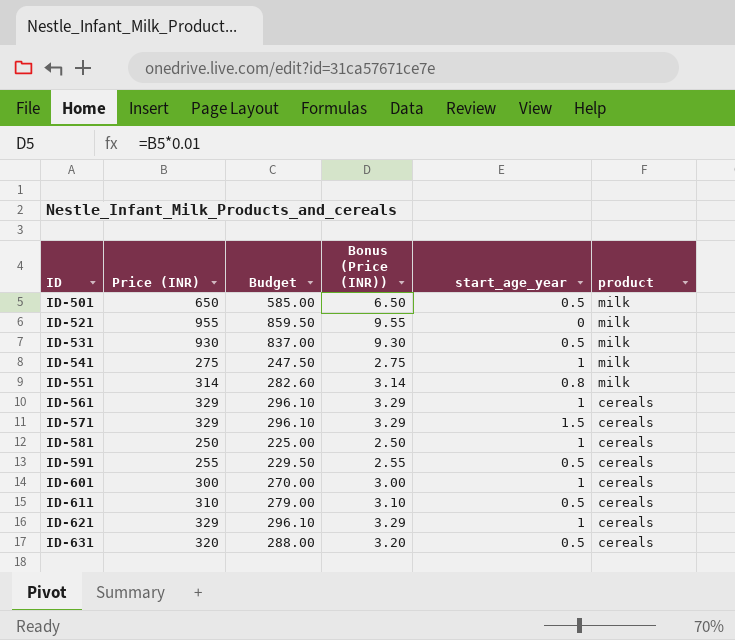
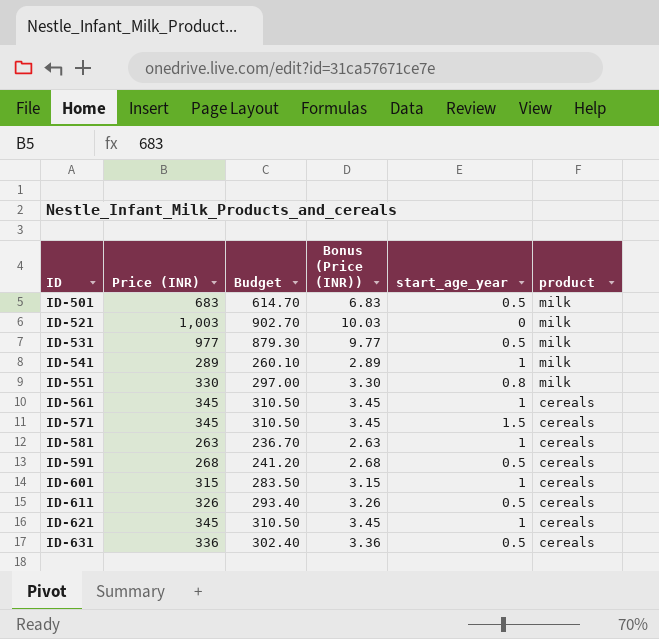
ID-501 | Price (INR): 650 -> 683
ID-501 | Budget: 585.00 -> 614.70
ID-501 | Bonus (Price (INR)): 6.50 -> 6.83
ID-521 | Price (INR): 955 -> 1,003
ID-521 | Budget: 859.50 -> 902.70
ID-521 | Bonus (Price (INR)): 9.55 -> 10.03
ID-531 | Price (INR): 930 -> 977
ID-531 | Budget: 837.00 -> 879.30
ID-531 | Bonus (Price (INR)): 9.30 -> 9.77
ID-541 | Price (INR): 275 -> 289
ID-541 | Budget: 247.50 -> 260.10
ID-541 | Bonus (Price (INR)): 2.75 -> 2.89
ID-551 | Price (INR): 314 -> 330
ID-551 | Budget: 282.60 -> 297.00
ID-551 | Bonus (Price (INR)): 3.14 -> 3.30
ID-561 | Price (INR): 329 -> 345
ID-561 | Budget: 296.10 -> 310.50
ID-561 | Bonus (Price (INR)): 3.29 -> 3.45
ID-571 | Price (INR): 329 -> 345
ID-571 | Budget: 296.10 -> 310.50
ID-571 | Bonus (Price (INR)): 3.29 -> 3.45
ID-581 | Price (INR): 250 -> 263
ID-581 | Budget: 225.00 -> 236.70
ID-581 | Bonus (Price (INR)): 2.50 -> 2.63
ID-591 | Price (INR): 255 -> 268
ID-591 | Budget: 229.50 -> 241.20
ID-591 | Bonus (Price (INR)): 2.55 -> 2.68
ID-601 | Price (INR): 300 -> 315
ID-601 | Budget: 270.00 -> 283.50
ID-601 | Bonus (Price (INR)): 3.00 -> 3.15
ID-611 | Price (INR): 310 -> 326
ID-611 | Budget: 279.00 -> 293.40
ID-611 | Bonus (Price (INR)): 3.10 -> 3.26
ID-621 | Price (INR): 329 -> 345
ID-621 | Budget: 296.10 -> 310.50
ID-621 | Bonus (Price (INR)): 3.29 -> 3.45
ID-631 | Price (INR): 320 -> 336
ID-631 | Budget: 288.00 -> 302.40
ID-631 | Bonus (Price (INR)): 3.20 -> 3.36

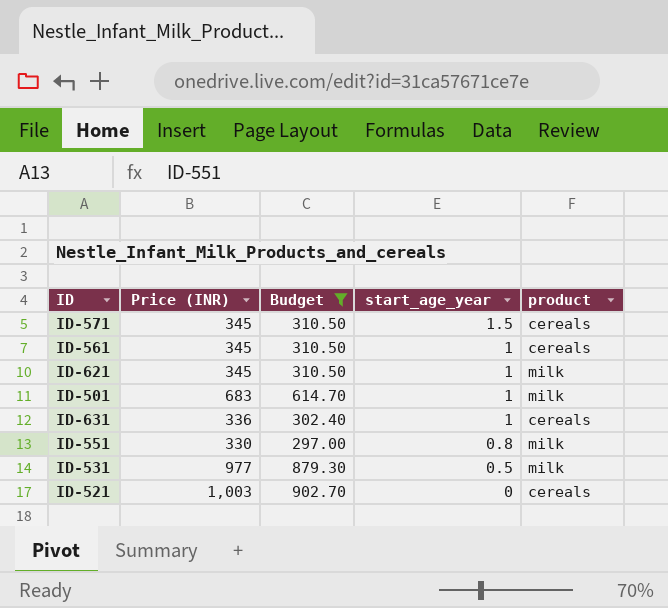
filter: none -> Budget >= 297.00
row order: ID ascending -> start_age_year descending
column Bonus (Price (INR)) | formula: [Price (INR)] * 0.01 -> none
ID-621 | product: cereals -> milk
ID-501 | start_age_year: 0.5 -> 1
ID-631 | start_age_year: 0.5 -> 1
ID-521 | product: milk -> cereals

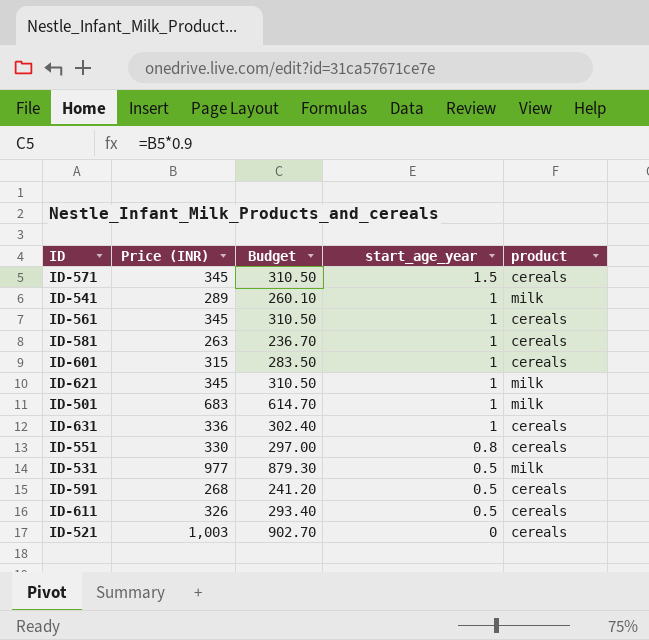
filter: Budget >= 297.00 -> none
ID-551 | product: milk -> cereals

